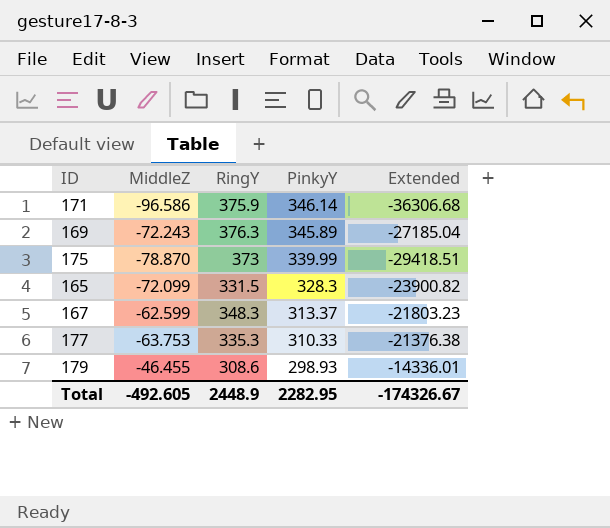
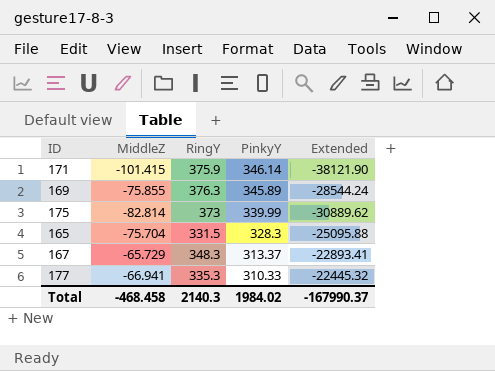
row 179: -46.455 | 308.6 | 298.93 | -14336.01 -> none
171 | MiddleZ: -96.586 -> -101.415
171 | Extended: -36306.68 -> -38121.90
169 | MiddleZ: -72.243 -> -75.855
169 | Extended: -27185.04 -> -28544.24
175 | MiddleZ: -78.870 -> -82.814
175 | Extended: -29418.51 -> -30889.62
165 | MiddleZ: -72.099 -> -75.704
165 | Extended: -23900.82 -> -25095.88
167 | MiddleZ: -62.599 -> -65.729
167 | Extended: -21803.23 -> -22893.41
177 | MiddleZ: -63.753 -> -66.941
177 | Extended: -21376.38 -> -22445.32
Total | MiddleZ: -492.605 -> -468.458
Total | RingY: 2448.9 -> 2140.3
Total | PinkyY: 2282.95 -> 1984.02
Total | Extended: -174326.67 -> -167990.37

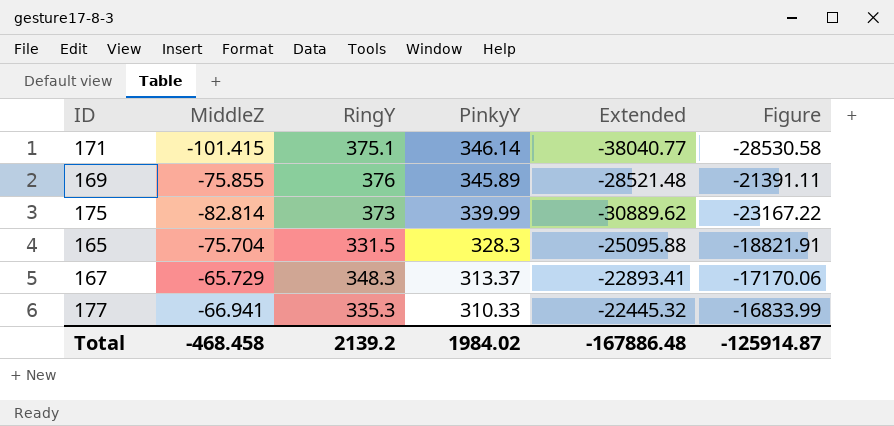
column Figure | formula: none -> [Extended] * 0.75
171 | RingY: 375.9 -> 375.1
171 | Extended: -38121.90 -> -38040.77
169 | RingY: 376.3 -> 376
169 | Extended: -28544.24 -> -28521.48
Total | RingY: 2140.3 -> 2139.2
Total | Extended: -167990.37 -> -167886.48

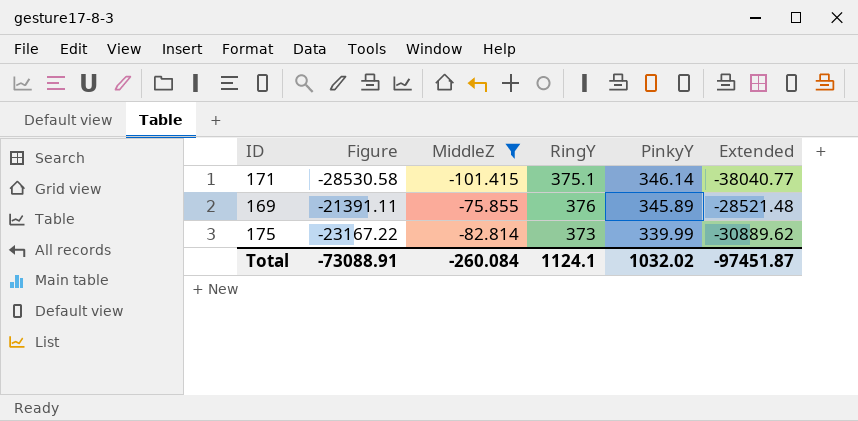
filter: none -> MiddleZ <= -75.855
column Figure | position: 6 -> 2
Total | Figure: -125914.87 -> -73088.91
Total | MiddleZ: -468.458 -> -260.084
Total | RingY: 2139.2 -> 1124.1
Total | PinkyY: 1984.02 -> 1032.02
Total | Extended: -167886.48 -> -97451.87

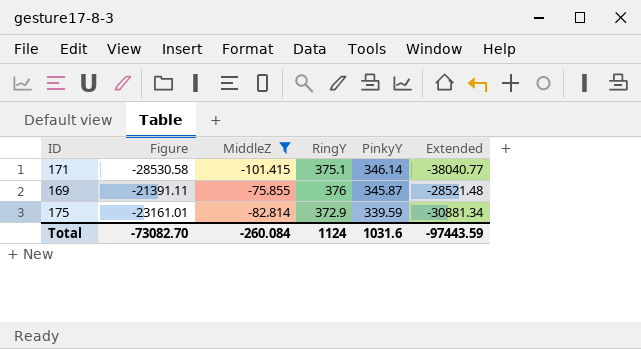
169 | PinkyY: 345.89 -> 345.87
175 | Figure: -23167.22 -> -23161.01
175 | RingY: 373 -> 372.9
175 | PinkyY: 339.99 -> 339.59
175 | Extended: -30889.62 -> -30881.34
Total | Figure: -73088.91 -> -73082.70
Total | RingY: 1124.1 -> 1124
Total | PinkyY: 1032.02 -> 1031.6
Total | Extended: -97451.87 -> -97443.59

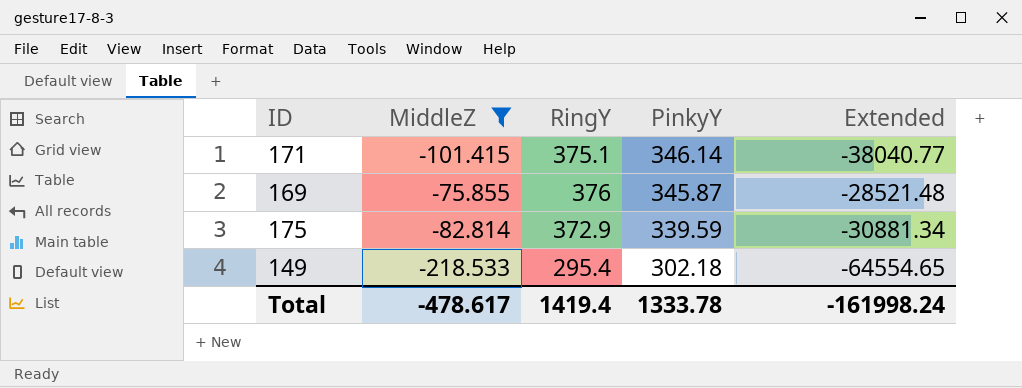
column Figure | formula: [Extended] * 0.75 -> none
row 149: none -> -218.533 | 295.4 | 302.18 | -64554.65
Total | MiddleZ: -260.084 -> -478.617
Total | RingY: 1124 -> 1419.4
Total | PinkyY: 1031.6 -> 1333.78
Total | Extended: -97443.59 -> -161998.24

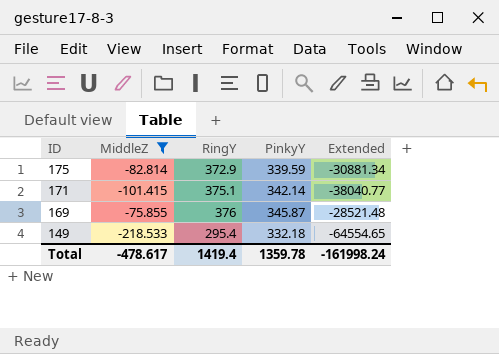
row order: PinkyY descending -> ID descending
171 | PinkyY: 346.14 -> 342.14
149 | PinkyY: 302.18 -> 332.18
Total | PinkyY: 1333.78 -> 1359.78

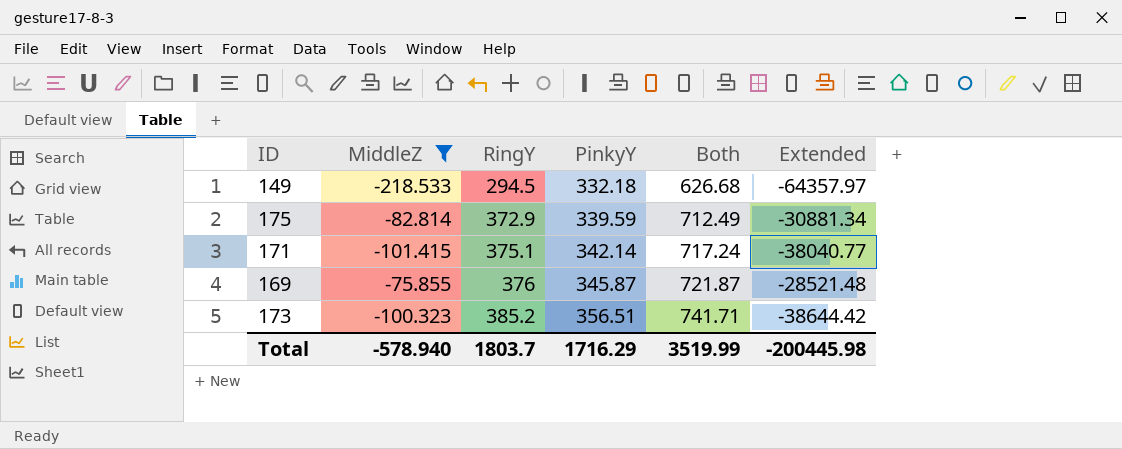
row order: ID descending -> RingY ascending
column Both | formula: none -> [RingY] + [PinkyY]
149 | RingY: 295.4 -> 294.5
149 | Extended: -64554.65 -> -64357.97
row 173: none -> -100.323 | 385.2 | 356.51 | 741.71 | -38644.42
Total | MiddleZ: -478.617 -> -578.940
Total | RingY: 1419.4 -> 1803.7
Total | PinkyY: 1359.78 -> 1716.29
Total | Extended: -161998.24 -> -200445.98

